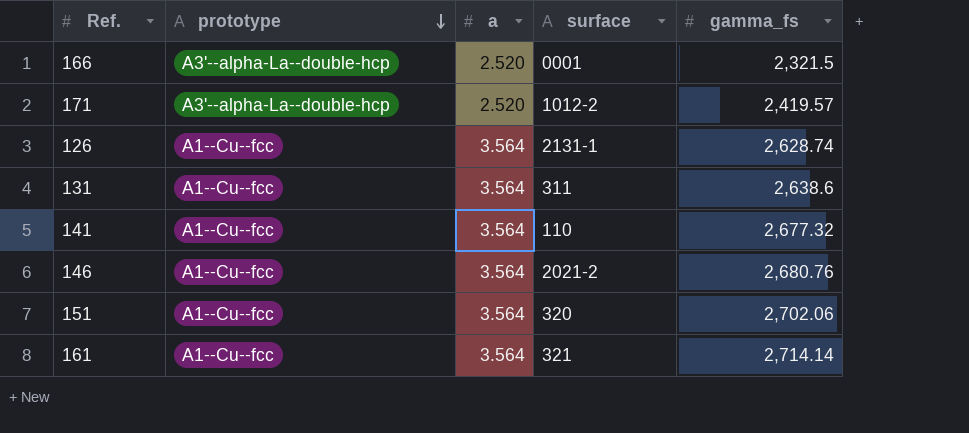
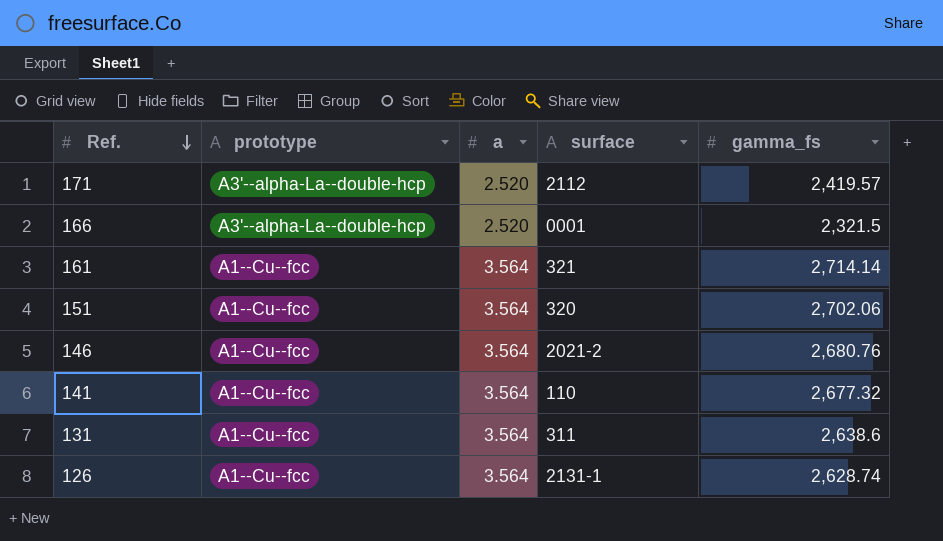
row order: prototype descending -> Ref. descending
171 | surface: 1012-2 -> 2112

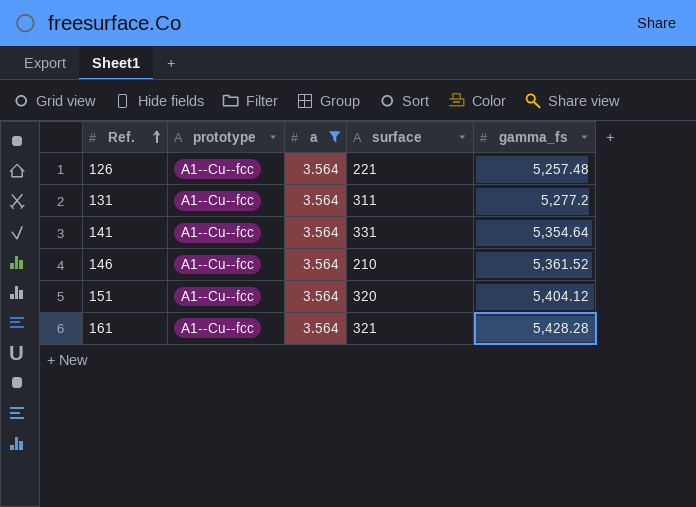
filter: none -> a = 3.564
row order: Ref. descending -> Ref. ascending
126 | surface: 2131-1 -> 221
126 | gamma_fs: 2,628.74 -> 5,257.48
131 | gamma_fs: 2,638.6 -> 5,277.2
141 | surface: 110 -> 331
141 | gamma_fs: 2,677.32 -> 5,354.64
146 | surface: 2021-2 -> 210
146 | gamma_fs: 2,680.76 -> 5,361.52
151 | gamma_fs: 2,702.06 -> 5,404.12
161 | gamma_fs: 2,714.14 -> 5,428.28

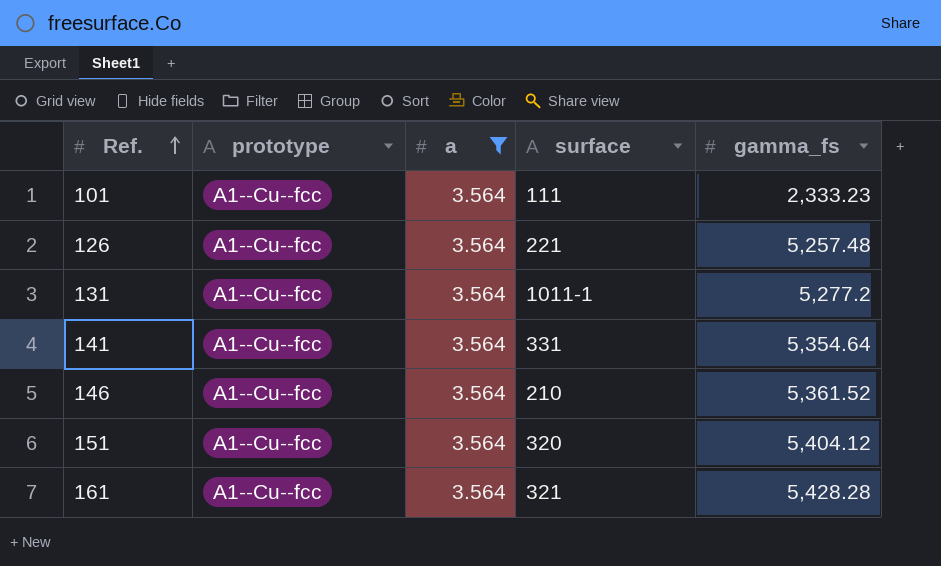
row 101: none -> A1--Cu--fcc | 3.564 | 111 | 2,333.23
131 | surface: 311 -> 1011-1

